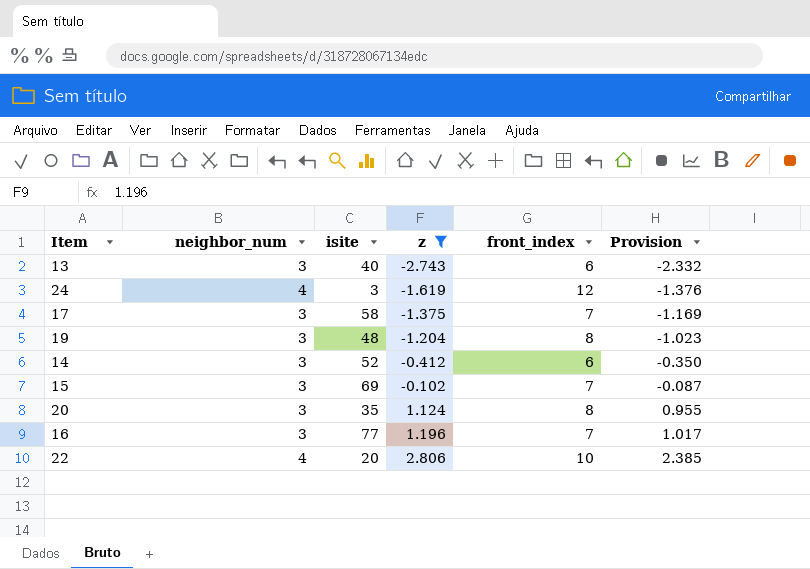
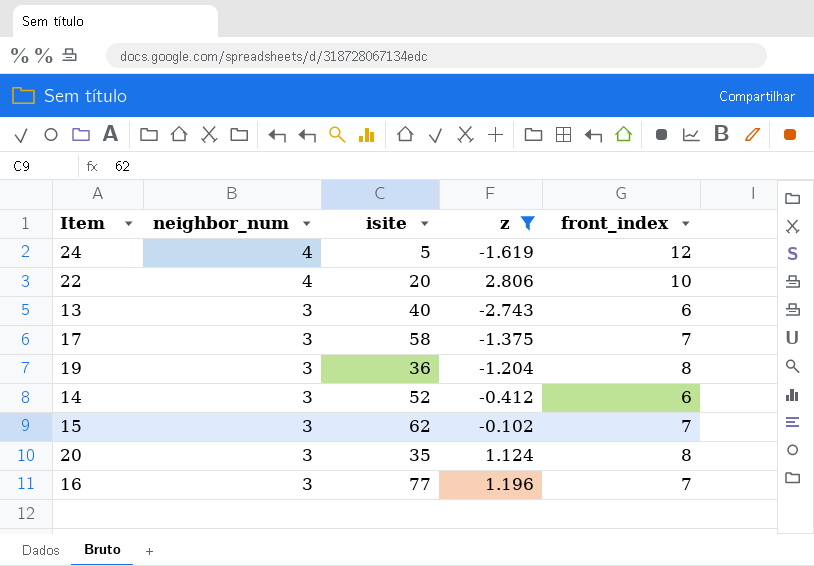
row order: z ascending -> neighbor_num descending
column Provision | formula: [z] * 0.85 -> none
24 | isite: 3 -> 5
19 | isite: 48 -> 36
15 | isite: 69 -> 62

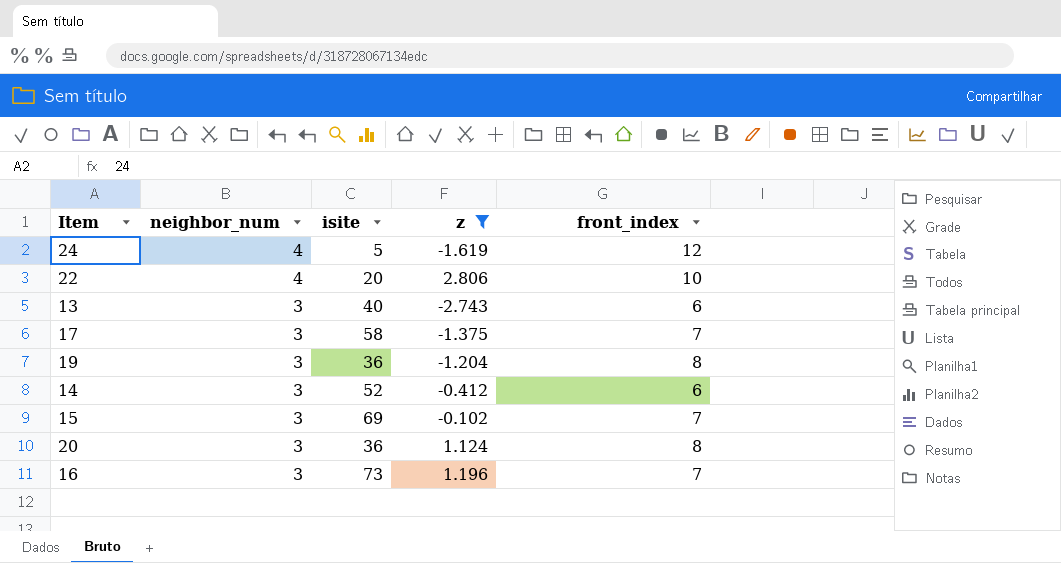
15 | isite: 62 -> 69
20 | isite: 35 -> 36
16 | isite: 77 -> 73

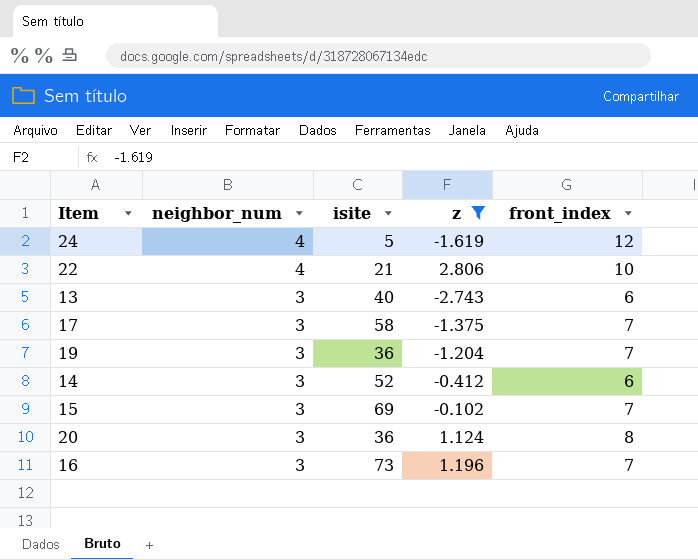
22 | isite: 20 -> 21
19 | front_index: 8 -> 7

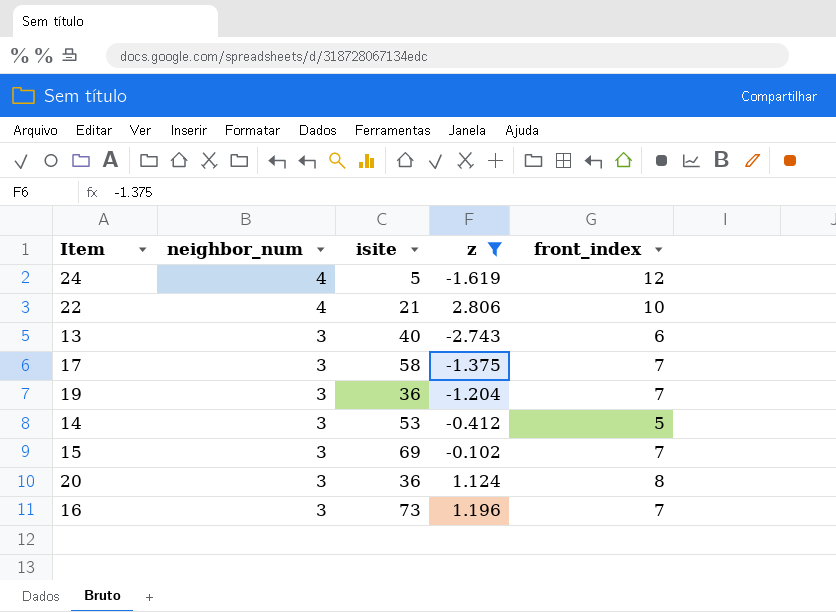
14 | isite: 52 -> 53
14 | front_index: 6 -> 5

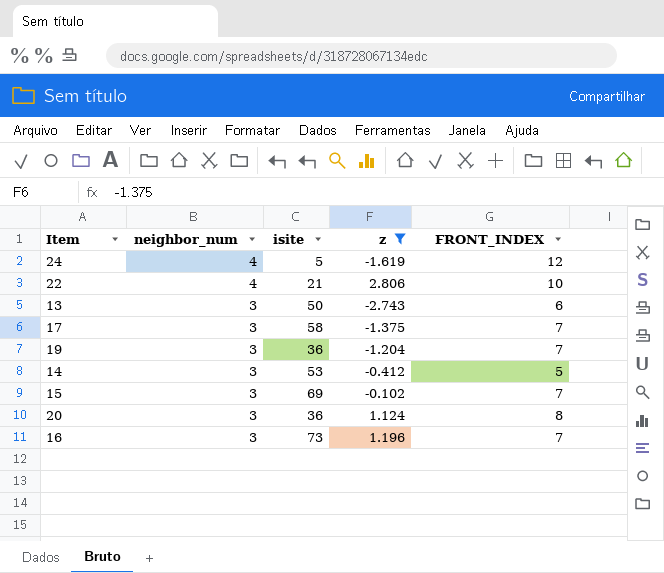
column name: front_index -> FRONT_INDEX
13 | isite: 40 -> 50

